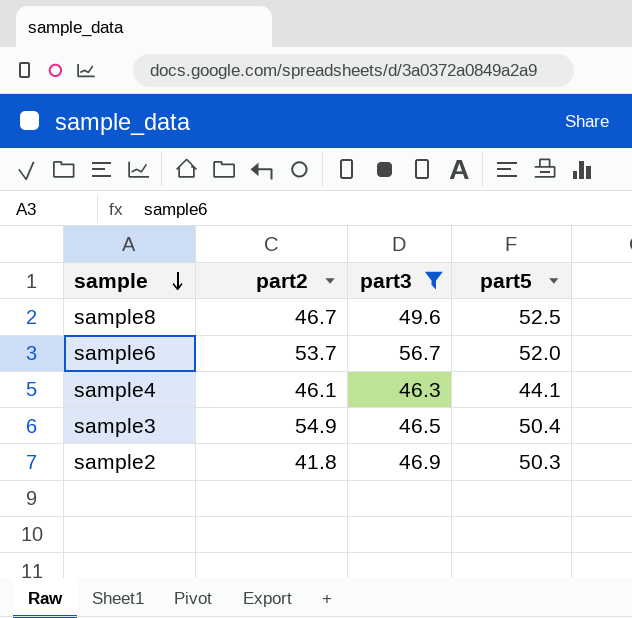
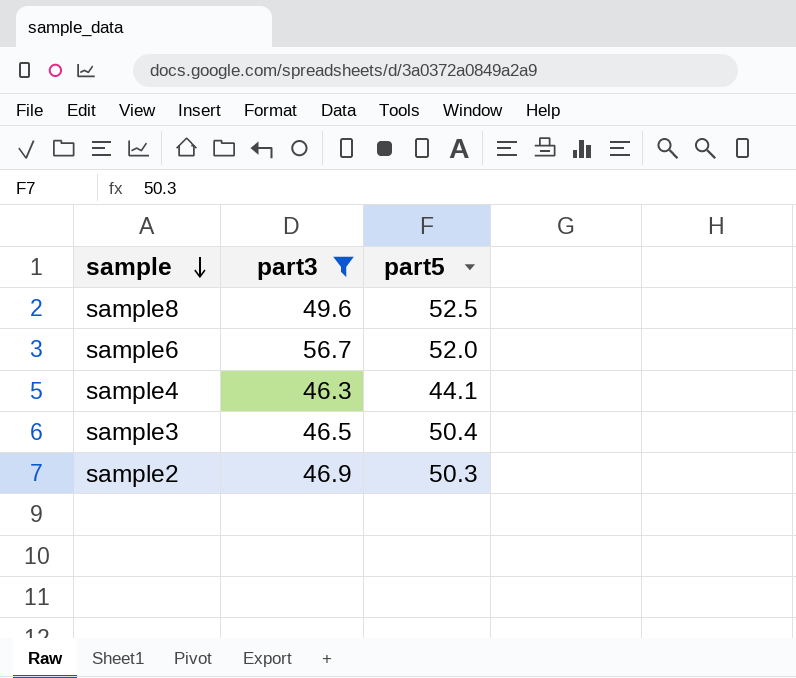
column part2 | position: 2 -> none

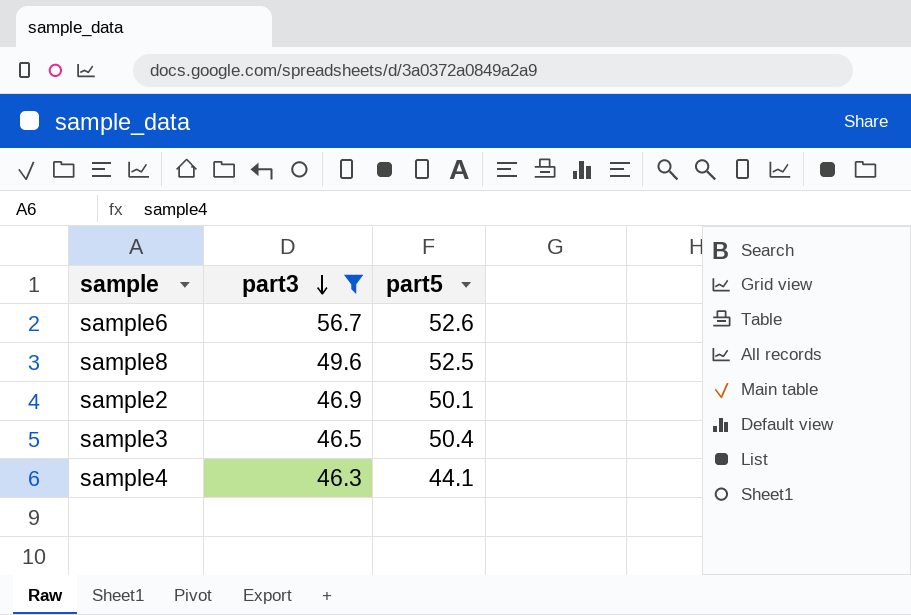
row order: sample descending -> part3 descending
sample6 | part5: 52.0 -> 52.6
sample2 | part5: 50.3 -> 50.1

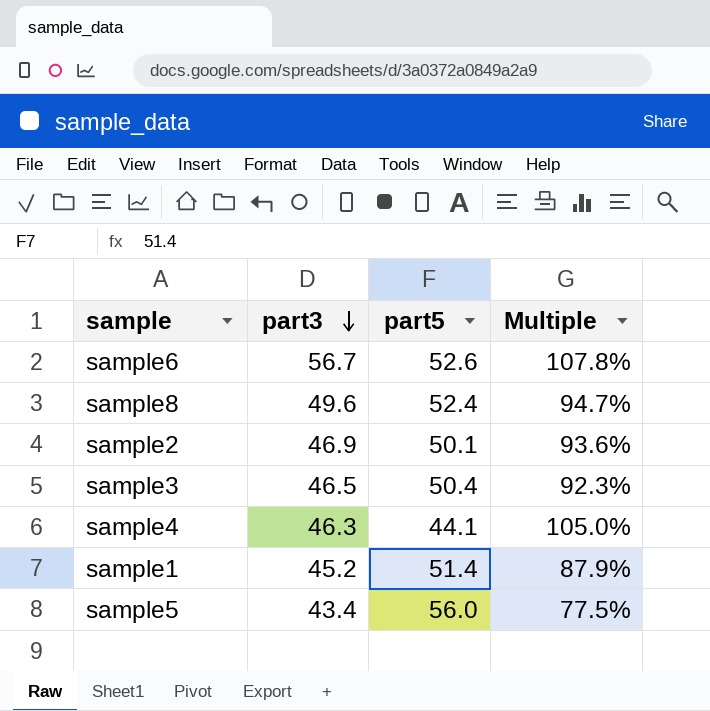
filter: part3 >= 46.3 -> none
column Multiple | formula: none -> [part3] / [part5]
sample8 | part5: 52.5 -> 52.4

